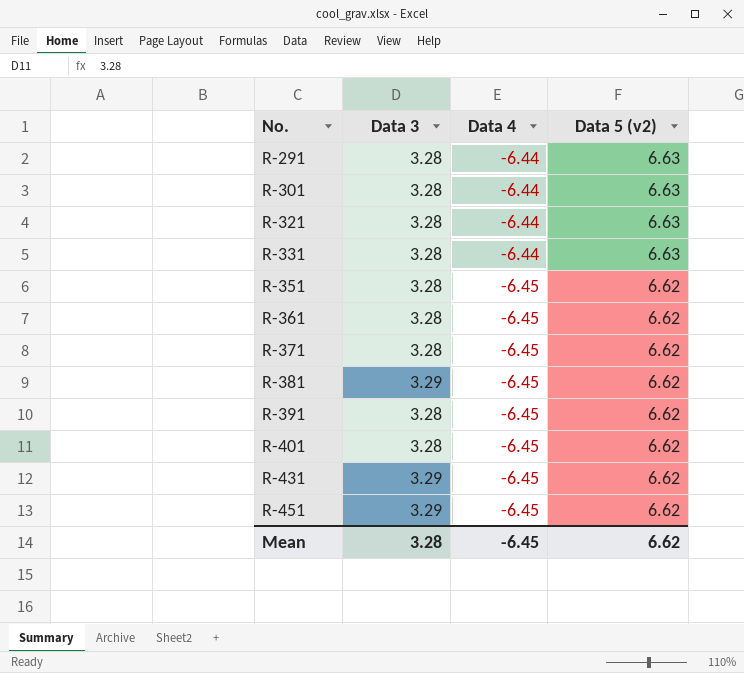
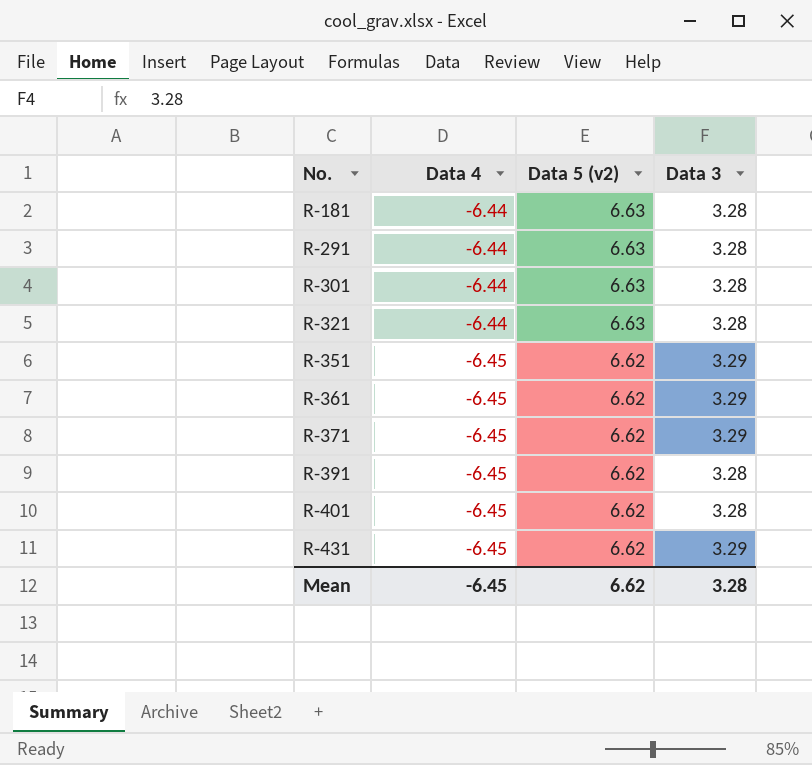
column Data 3 | position: 2 -> 4
row R-331: 3.28 | -6.44 | 6.63 -> none
row R-381: 3.29 | -6.45 | 6.62 -> none
row R-451: 3.29 | -6.45 | 6.62 -> none
row R-181: none -> -6.44 | 6.63 | 3.28
R-351 | Data 3: 3.28 -> 3.29
R-361 | Data 3: 3.28 -> 3.29
R-371 | Data 3: 3.28 -> 3.29

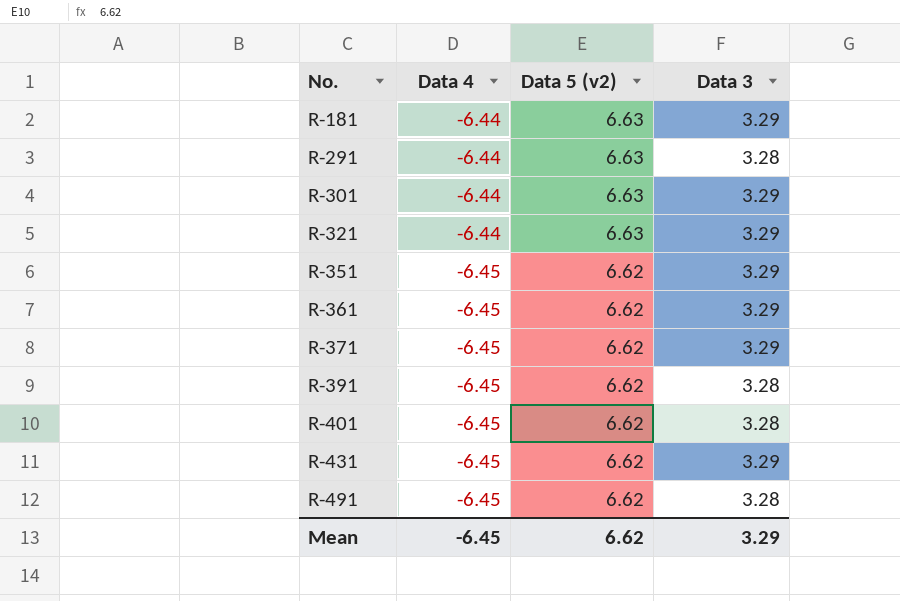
R-181 | Data 3: 3.28 -> 3.29
R-301 | Data 3: 3.28 -> 3.29
R-321 | Data 3: 3.28 -> 3.29
row R-491: none -> -6.45 | 6.62 | 3.28
Mean | Data 3: 3.28 -> 3.29

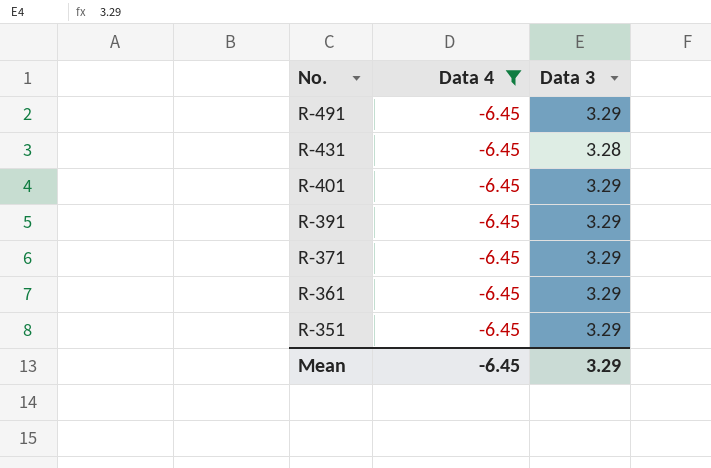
filter: none -> Data 4 = -6.45
row order: No. ascending -> No. descending
column Data 5 (v2) | position: 3 -> none
R-491 | Data 3: 3.28 -> 3.29
R-431 | Data 3: 3.29 -> 3.28
R-401 | Data 3: 3.28 -> 3.29
R-391 | Data 3: 3.28 -> 3.29

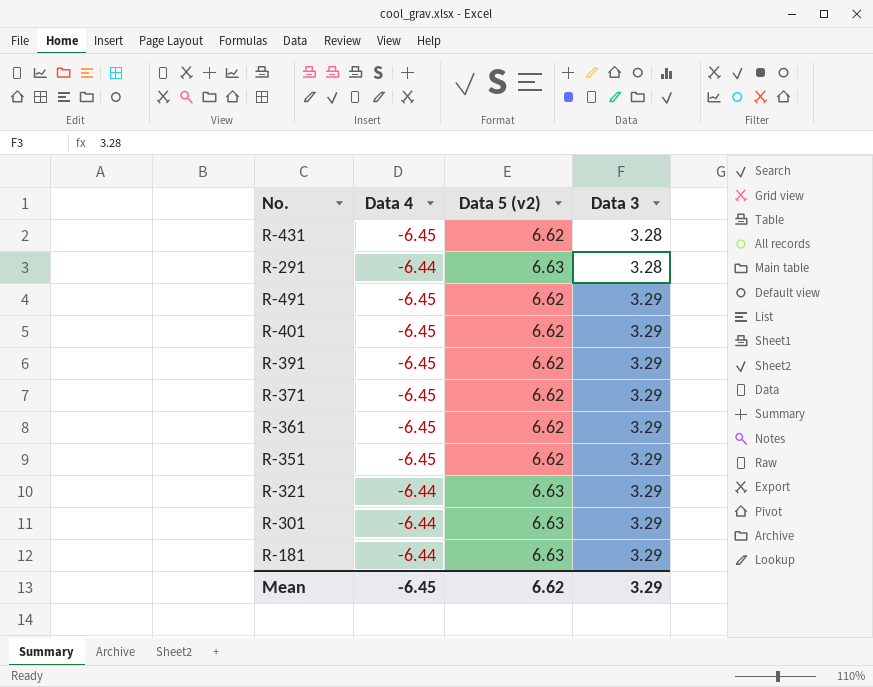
filter: Data 4 = -6.45 -> none
row order: No. descending -> Data 3 ascending
column Data 5 (v2) | position: none -> 3

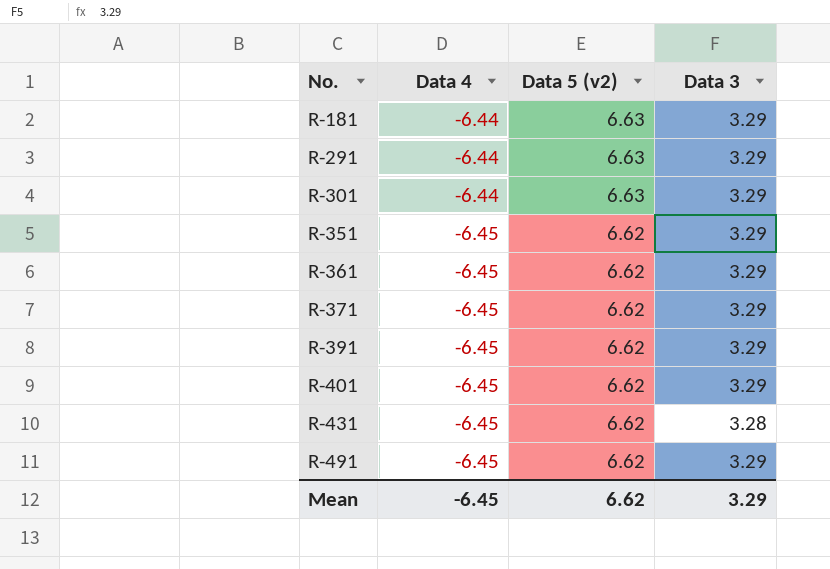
row order: Data 3 ascending -> No. ascending
row R-321: -6.44 | 6.63 | 3.29 -> none
R-291 | Data 3: 3.28 -> 3.29

